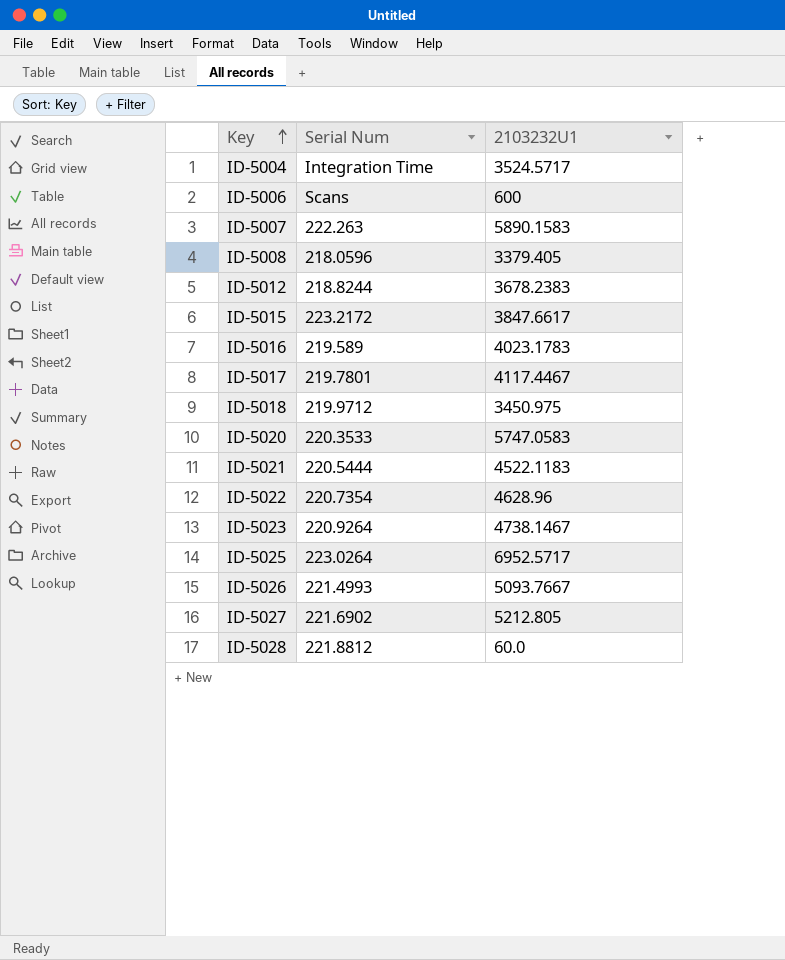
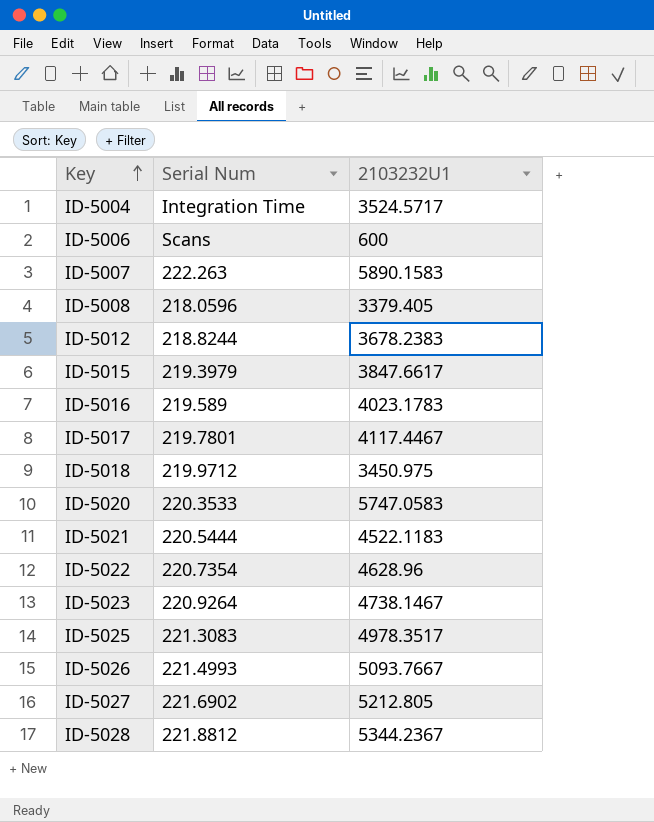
ID-5015 | Serial Num: 223.2172 -> 219.3979
ID-5025 | Serial Num: 223.0264 -> 221.3083
ID-5025 | 2103232U1: 6952.5717 -> 4978.3517
ID-5028 | 2103232U1: 60.0 -> 5344.2367

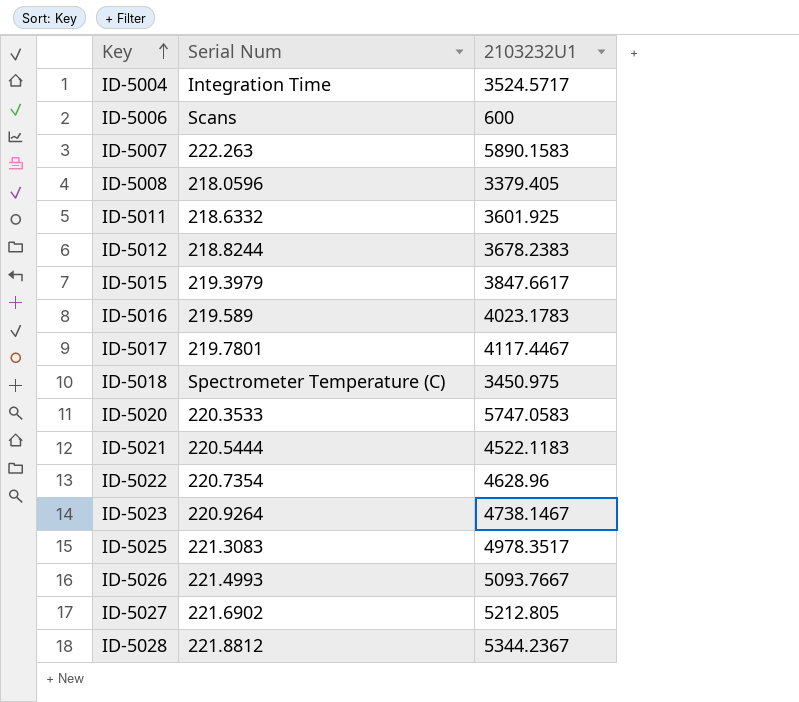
row ID-5011: none -> 218.6332 | 3601.925
ID-5018 | Serial Num: 219.9712 -> Spectrometer Temperature (C)

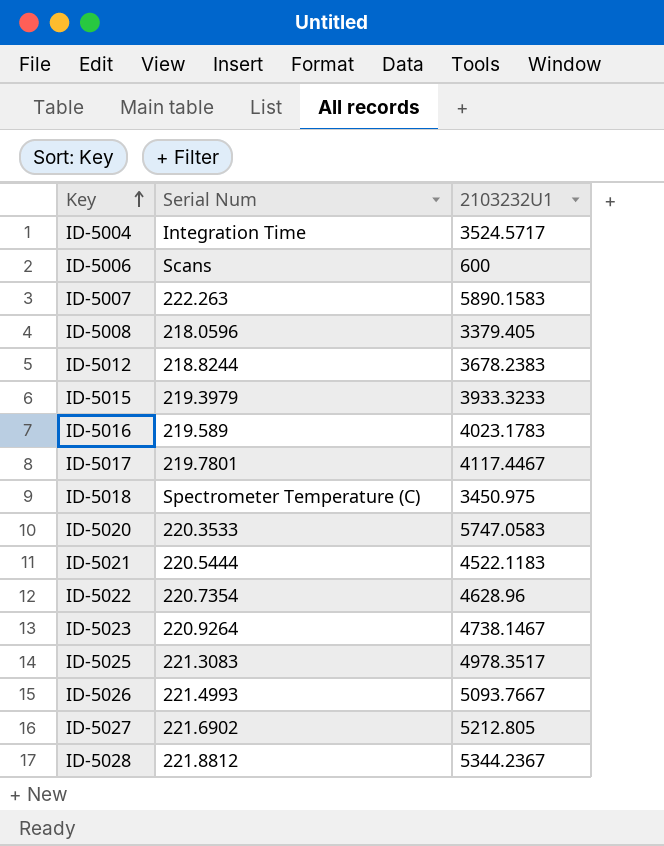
row ID-5011: 218.6332 | 3601.925 -> none
ID-5015 | 2103232U1: 3847.6617 -> 3933.3233

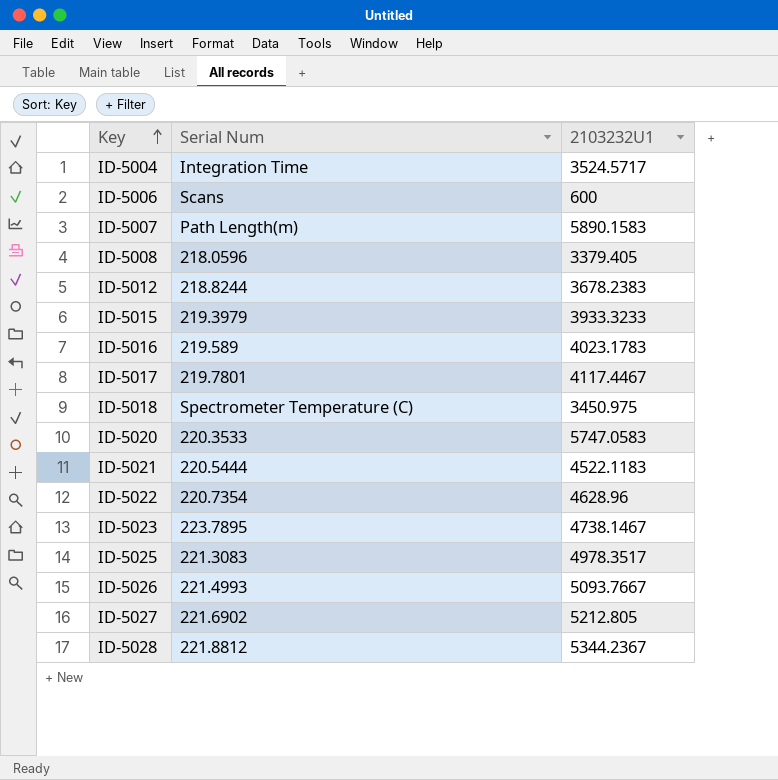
ID-5007 | Serial Num: 222.263 -> Path Length(m)
ID-5023 | Serial Num: 220.9264 -> 223.7895

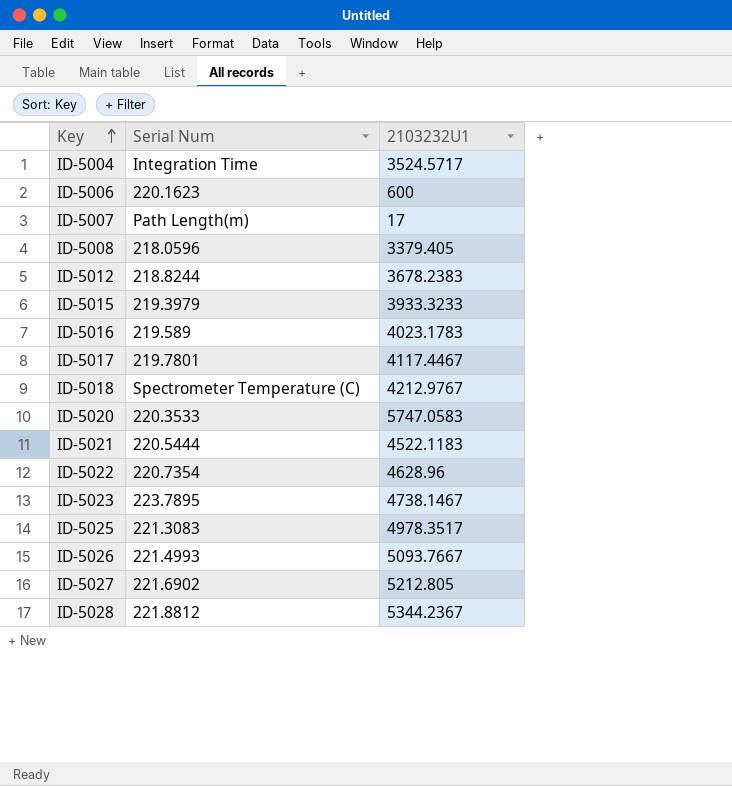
ID-5006 | Serial Num: Scans -> 220.1623
ID-5007 | 2103232U1: 5890.1583 -> 17
ID-5018 | 2103232U1: 3450.975 -> 4212.9767

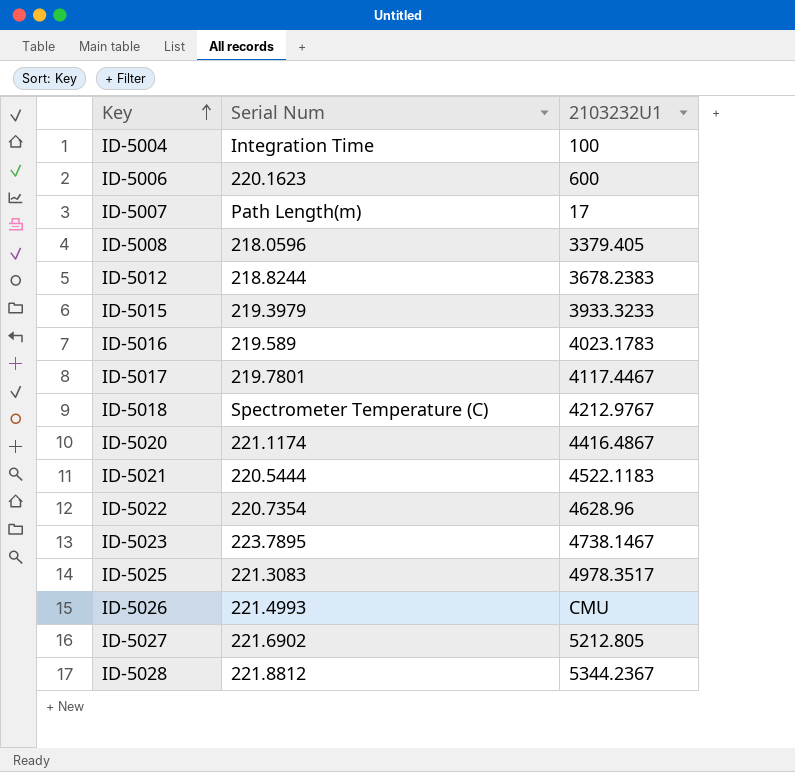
ID-5004 | 2103232U1: 3524.5717 -> 100
ID-5020 | Serial Num: 220.3533 -> 221.1174
ID-5020 | 2103232U1: 5747.0583 -> 4416.4867
ID-5026 | 2103232U1: 5093.7667 -> CMU

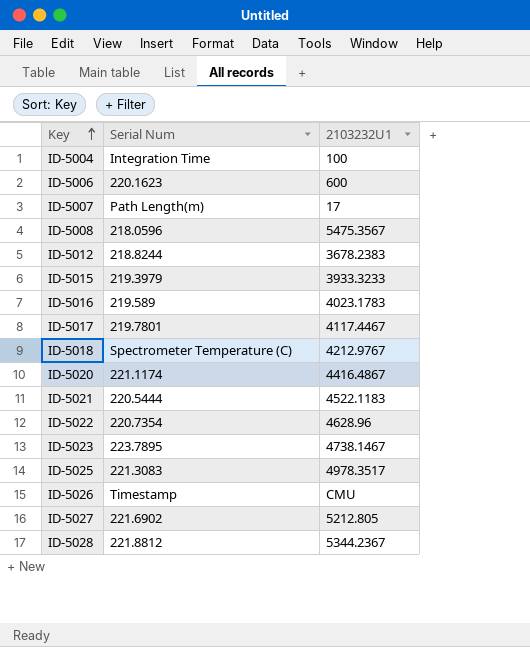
ID-5008 | 2103232U1: 3379.405 -> 5475.3567
ID-5026 | Serial Num: 221.4993 -> Timestamp

